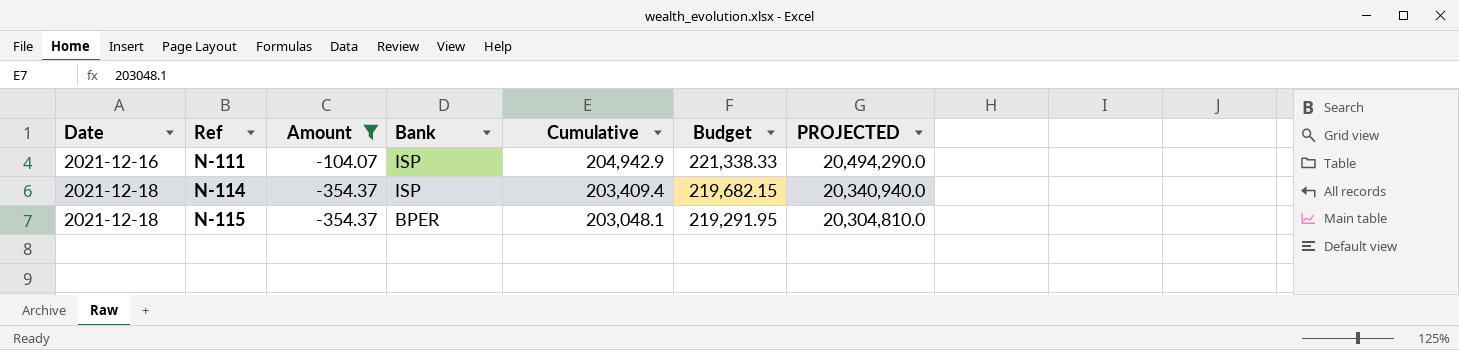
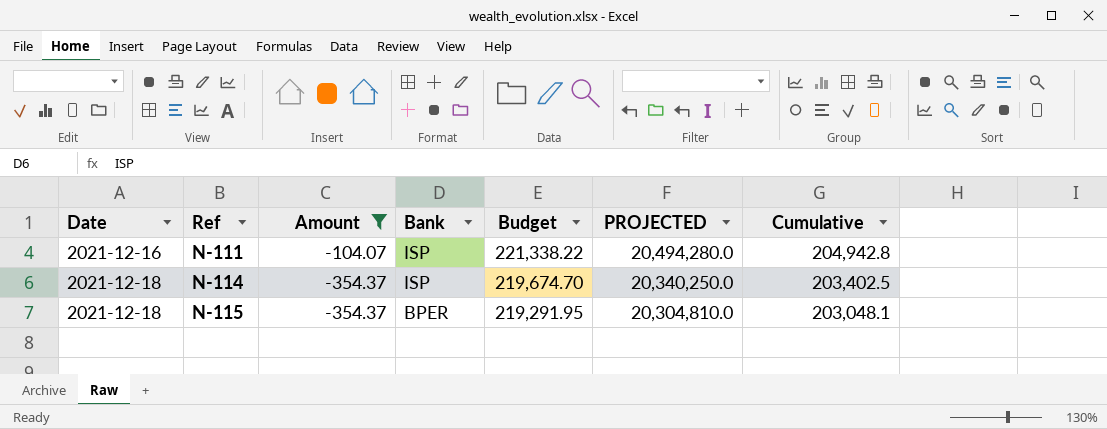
column Cumulative | position: 5 -> 7
N-111 | Budget: 221,338.33 -> 221,338.22
N-111 | PROJECTED: 20,494,290.0 -> 20,494,280.0
N-111 | Cumulative: 204,942.9 -> 204,942.8
N-114 | Budget: 219,682.15 -> 219,674.70
N-114 | PROJECTED: 20,340,940.0 -> 20,340,250.0
N-114 | Cumulative: 203,409.4 -> 203,402.5

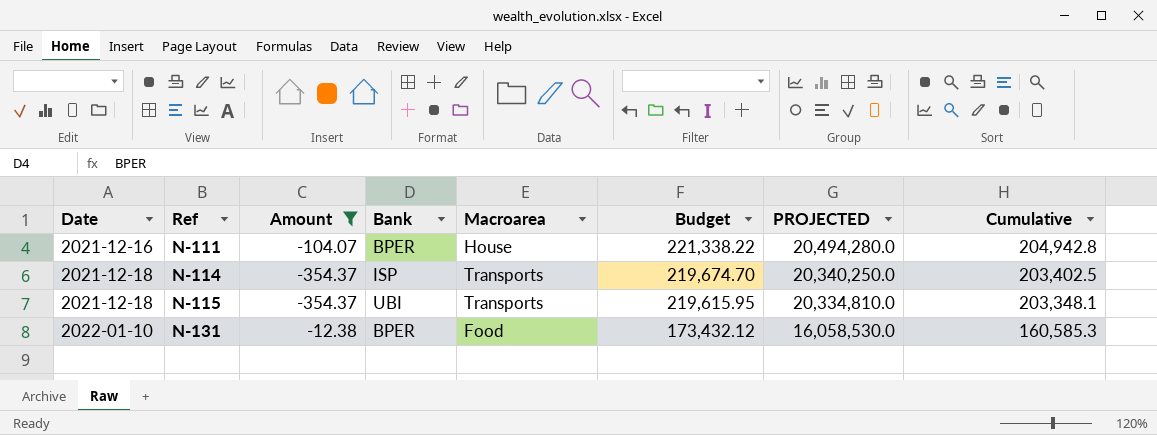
column Macroarea | position: none -> 5
N-111 | Bank: ISP -> BPER
N-115 | Bank: BPER -> UBI
N-115 | Budget: 219,291.95 -> 219,615.95
N-115 | PROJECTED: 20,304,810.0 -> 20,334,810.0
N-115 | Cumulative: 203,048.1 -> 203,348.1
row N-131: none -> 2022-01-10 | -12.38 | BPER | Food | 173,432.12 | 16,058,530.0 | 160,585.3

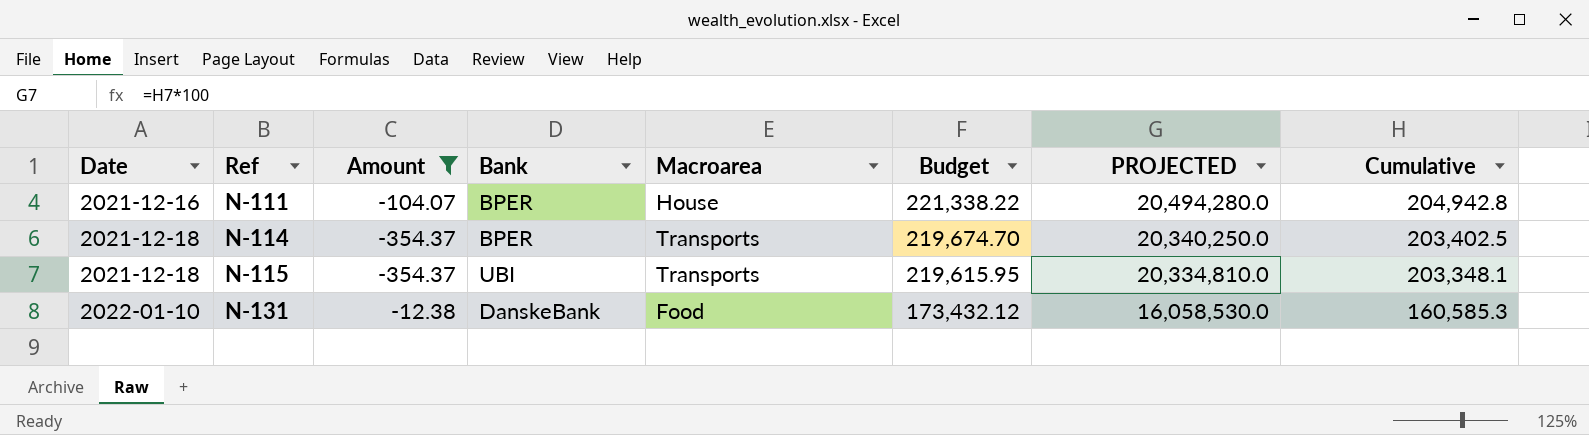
N-114 | Bank: ISP -> BPER
N-131 | Bank: BPER -> DanskeBank

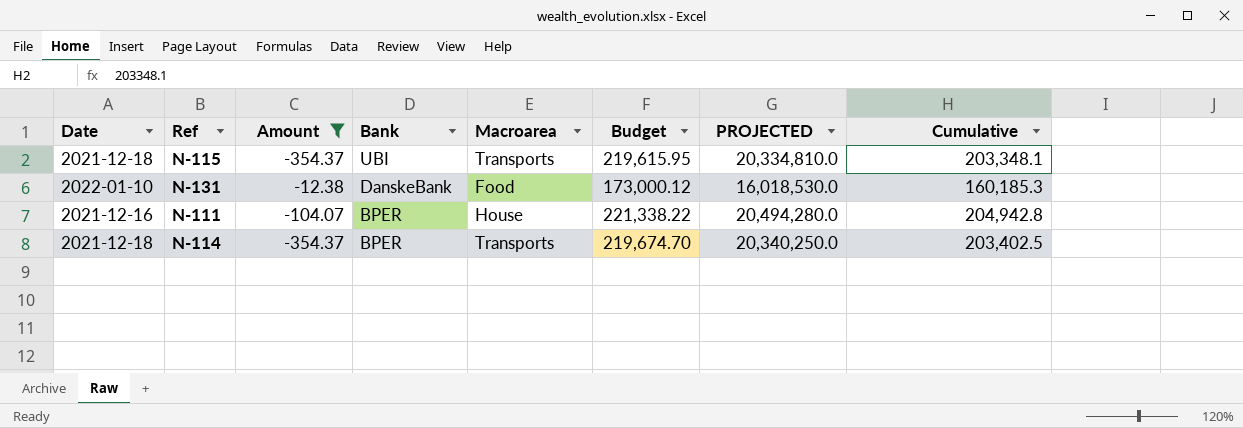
row order: Date ascending -> Bank descending
N-131 | Budget: 173,432.12 -> 173,000.12
N-131 | PROJECTED: 16,058,530.0 -> 16,018,530.0
N-131 | Cumulative: 160,585.3 -> 160,185.3

